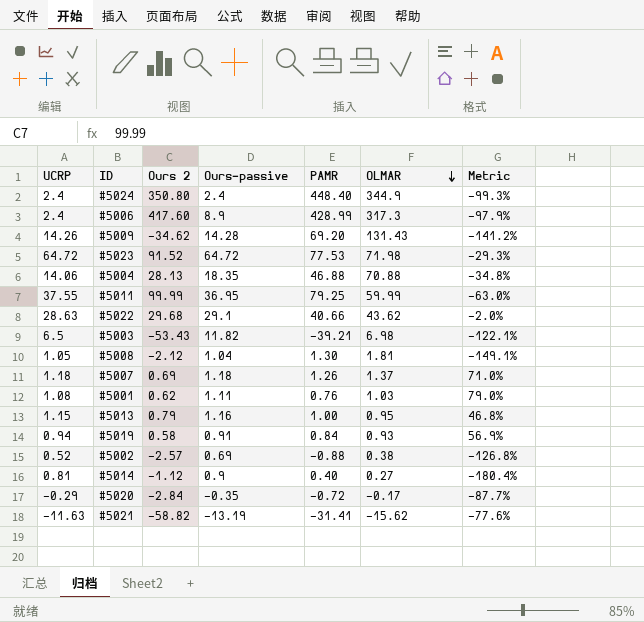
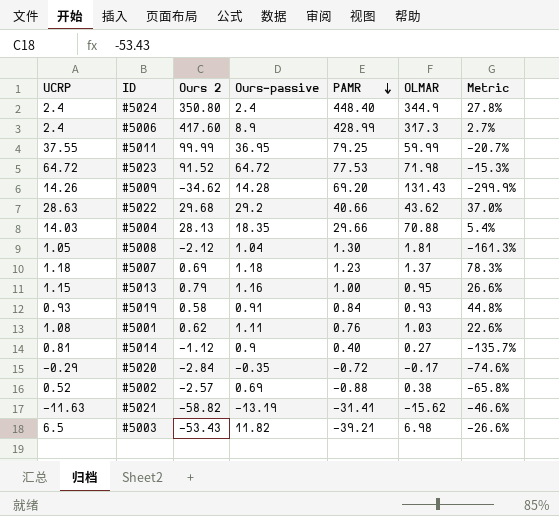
row order: OLMAR descending -> PAMR descending
column Metric | formula: ([Ours-passive] - [Ours 2]) / [Ours 2] -> ([PAMR] - [Ours 2]) / [Ours 2]
#5022 | Ours-passive: 29.1 -> 29.2
#5004 | UCRP: 14.06 -> 14.03
#5004 | PAMR: 46.88 -> 29.66
#5007 | PAMR: 1.26 -> 1.23
#5019 | UCRP: 0.94 -> 0.93

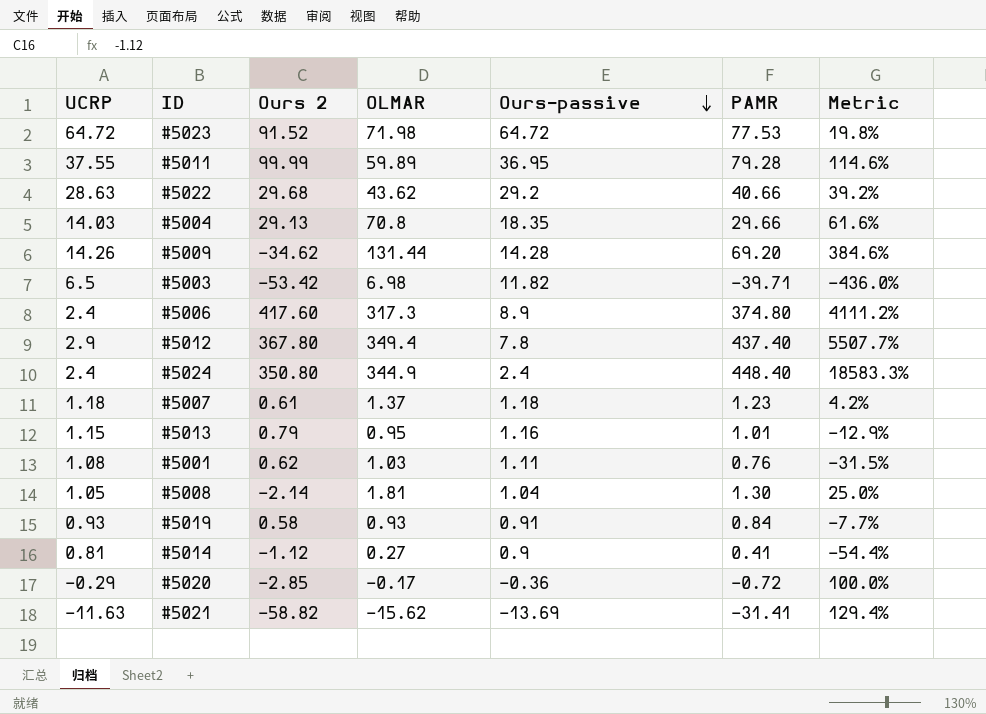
row order: PAMR descending -> Ours-passive descending
column OLMAR | position: 6 -> 4
column Metric | formula: ([PAMR] - [Ours 2]) / [Ours 2] -> ([PAMR] - [Ours-passive]) / [Ours-passive]
row #5002: 0.52 | -2.57 | 0.69 | -0.88 | 0.38 | -65.8% -> none
#5011 | OLMAR: 59.99 -> 59.89
#5011 | PAMR: 79.25 -> 79.28
#5004 | Ours 2: 28.13 -> 29.13
#5004 | OLMAR: 70.88 -> 70.8
#5009 | OLMAR: 131.43 -> 131.44
#5003 | Ours 2: -53.43 -> -53.42
#5003 | PAMR: -39.21 -> -39.71
#5006 | PAMR: 428.99 -> 374.80
row #5012: none -> 2.9 | 367.80 | 349.4 | 7.8 | 437.40 | 5507.7%
#5007 | Ours 2: 0.69 -> 0.61
#5013 | PAMR: 1.00 -> 1.01
#5008 | Ours 2: -2.12 -> -2.14
#5014 | PAMR: 0.40 -> 0.41
#5020 | Ours 2: -2.84 -> -2.85
#5020 | Ours-passive: -0.35 -> -0.36
#5021 | Ours-passive: -13.19 -> -13.69

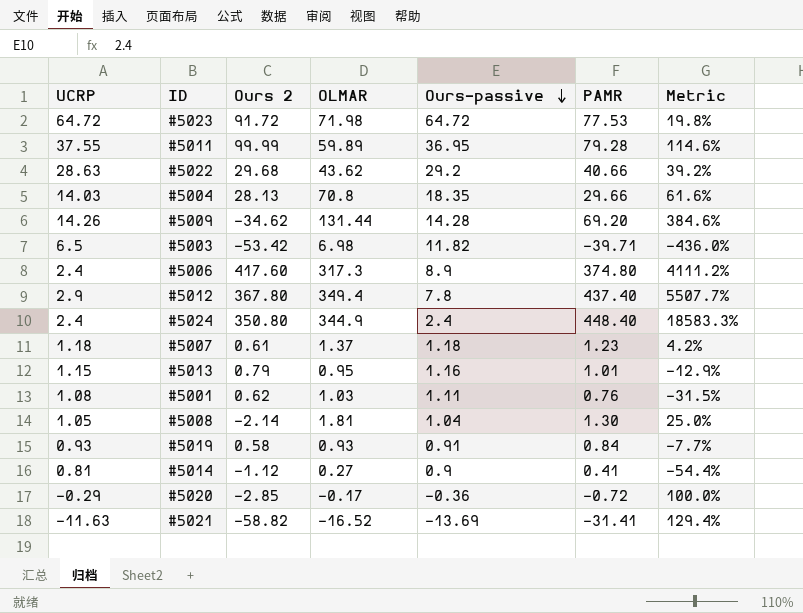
#5023 | Ours 2: 91.52 -> 91.72
#5004 | Ours 2: 29.13 -> 28.13
#5021 | OLMAR: -15.62 -> -16.52

